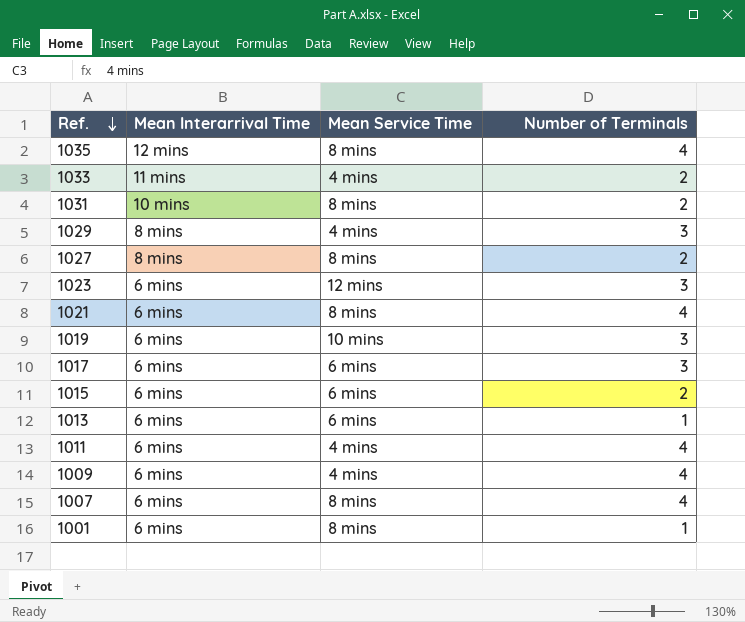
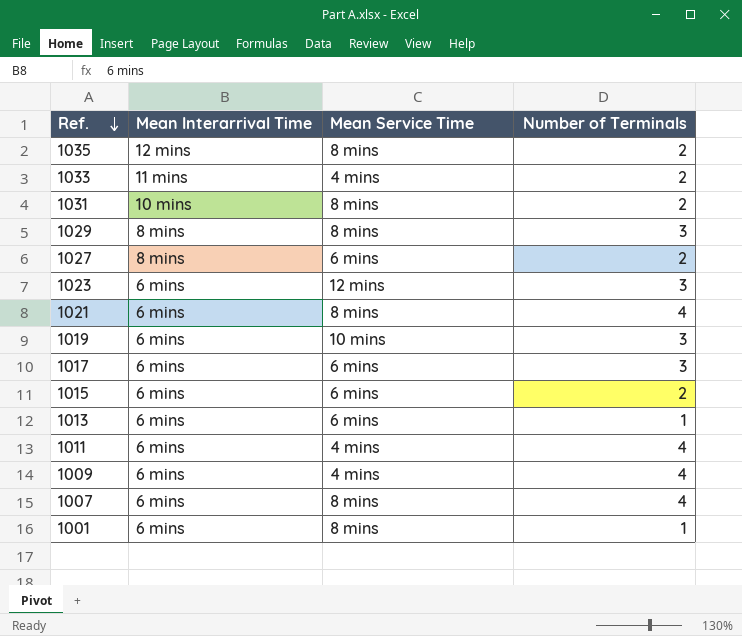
1035 | Number of Terminals: 4 -> 2
1029 | Mean Service Time: 4 mins -> 8 mins
1027 | Mean Service Time: 8 mins -> 6 mins

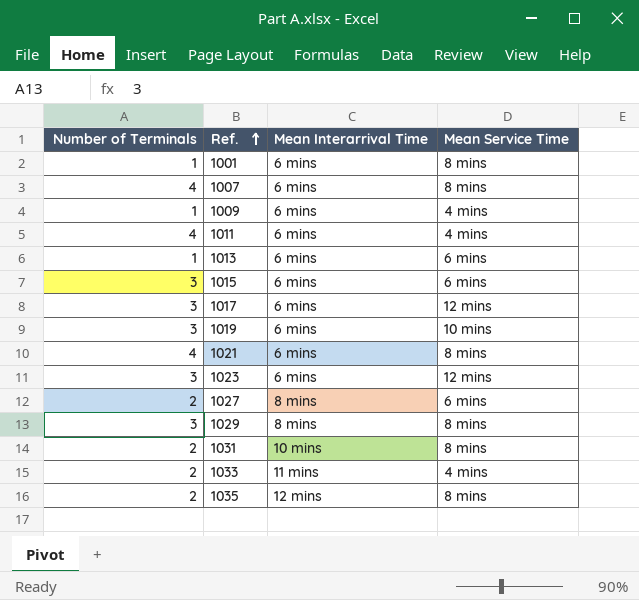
row order: Ref. descending -> Ref. ascending
column Number of Terminals | position: 4 -> 1
1009 | Number of Terminals: 4 -> 1
1015 | Number of Terminals: 2 -> 3
1017 | Mean Service Time: 6 mins -> 12 mins

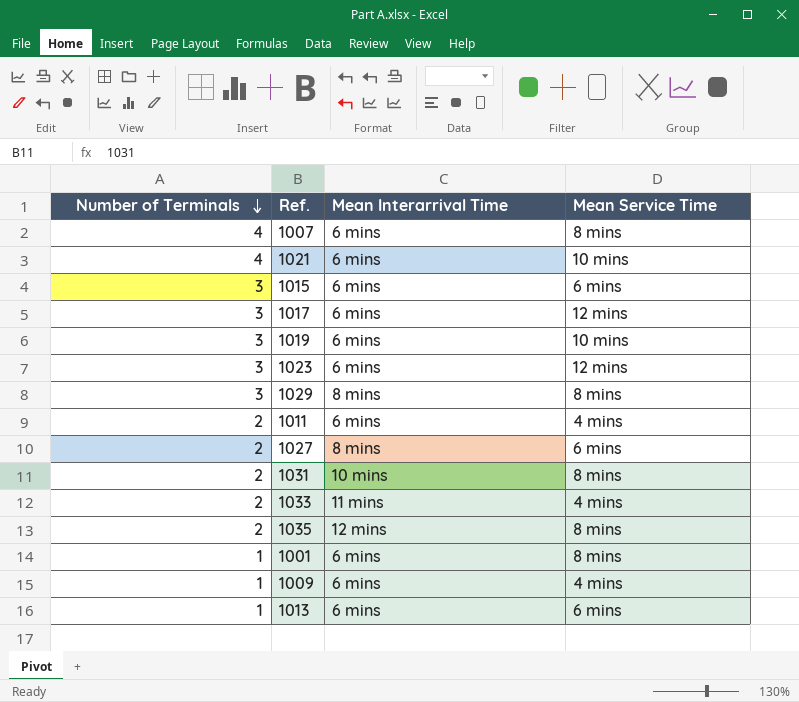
row order: Ref. ascending -> Number of Terminals descending
1021 | Mean Service Time: 8 mins -> 10 mins
1011 | Number of Terminals: 4 -> 2

